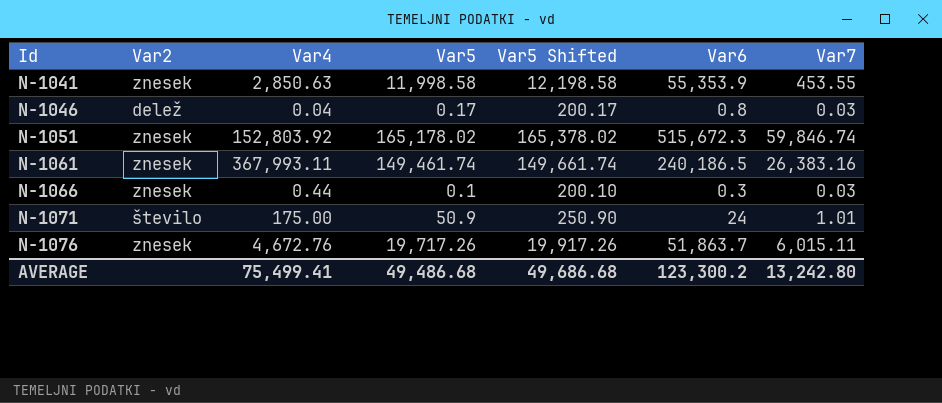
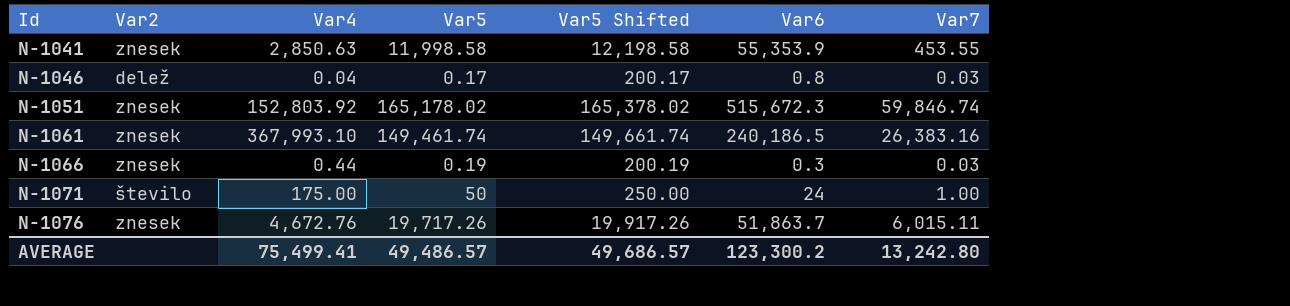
N-1061 | Var4: 367,993.11 -> 367,993.10
N-1066 | Var5: 0.1 -> 0.19
N-1066 | Var5 Shifted: 200.10 -> 200.19
N-1071 | Var5: 50.9 -> 50
N-1071 | Var5 Shifted: 250.90 -> 250.00
N-1071 | Var7: 1.01 -> 1.00
AVERAGE | Var5: 49,486.68 -> 49,486.57
AVERAGE | Var5 Shifted: 49,686.68 -> 49,686.57

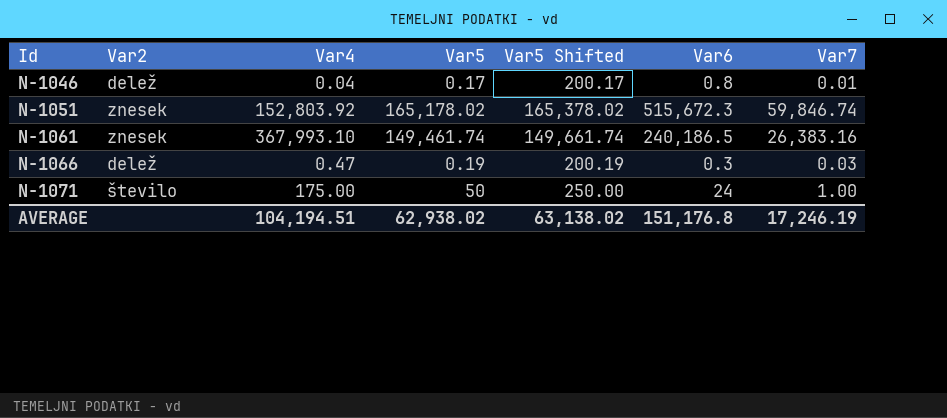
row N-1041: znesek | 2,850.63 | 11,998.58 | 12,198.58 | 55,353.9 | 453.55 -> none
row N-1076: znesek | 4,672.76 | 19,717.26 | 19,917.26 | 51,863.7 | 6,015.11 -> none
N-1046 | Var7: 0.03 -> 0.01
N-1066 | Var2: znesek -> delež
N-1066 | Var4: 0.44 -> 0.47
AVERAGE | Var4: 75,499.41 -> 104,194.51
AVERAGE | Var5: 49,486.57 -> 62,938.02
AVERAGE | Var5 Shifted: 49,686.57 -> 63,138.02
AVERAGE | Var6: 123,300.2 -> 151,176.8
AVERAGE | Var7: 13,242.80 -> 17,246.19

